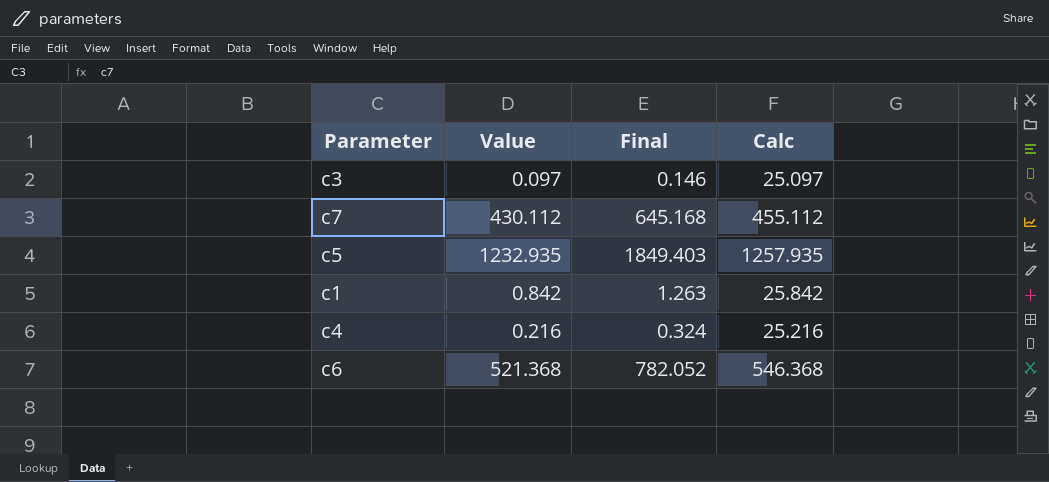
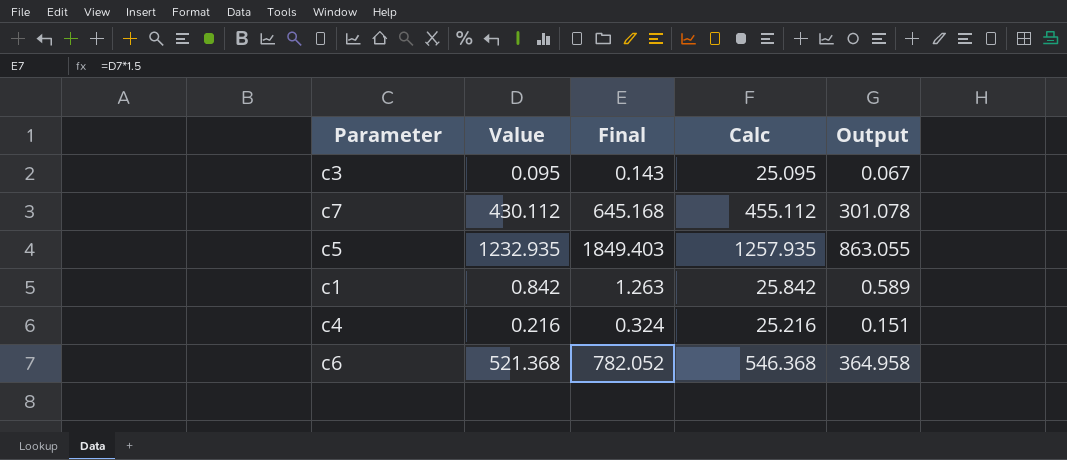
column Output | formula: none -> [Value] * 0.7
c3 | Value: 0.097 -> 0.095
c3 | Final: 0.146 -> 0.143
c3 | Calc: 25.097 -> 25.095

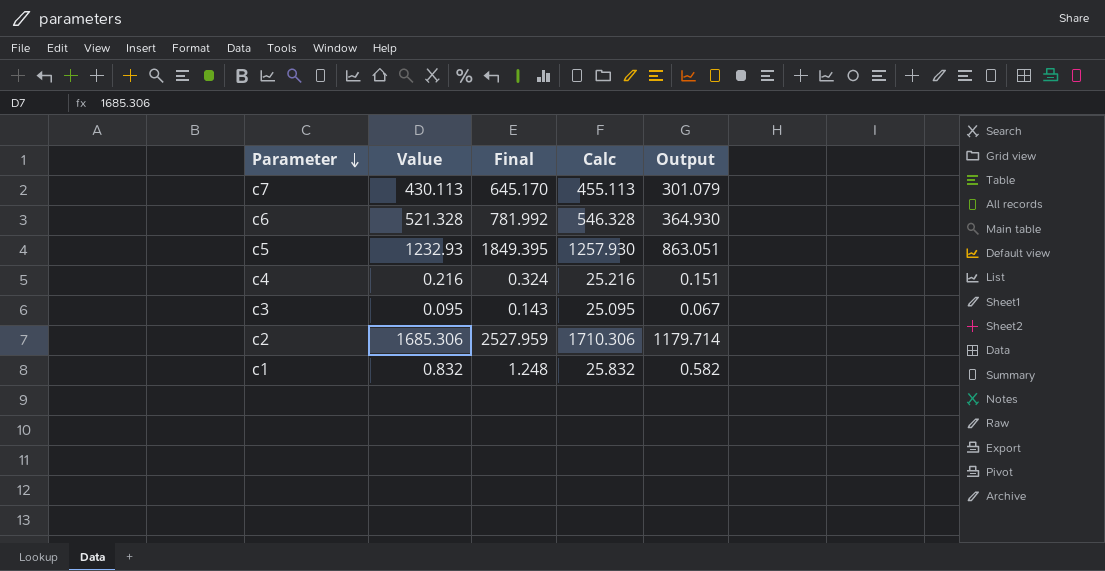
row order: none -> Parameter descending
c7 | Value: 430.112 -> 430.113
c7 | Final: 645.168 -> 645.170
c7 | Calc: 455.112 -> 455.113
c7 | Output: 301.078 -> 301.079
c6 | Value: 521.368 -> 521.328
c6 | Final: 782.052 -> 781.992
c6 | Calc: 546.368 -> 546.328
c6 | Output: 364.958 -> 364.930
c5 | Value: 1232.935 -> 1232.93
c5 | Final: 1849.403 -> 1849.395
c5 | Calc: 1257.935 -> 1257.930
c5 | Output: 863.055 -> 863.051
row c2: none -> 1685.306 | 2527.959 | 1710.306 | 1179.714
c1 | Value: 0.842 -> 0.832
c1 | Final: 1.263 -> 1.248
c1 | Calc: 25.842 -> 25.832
c1 | Output: 0.589 -> 0.582

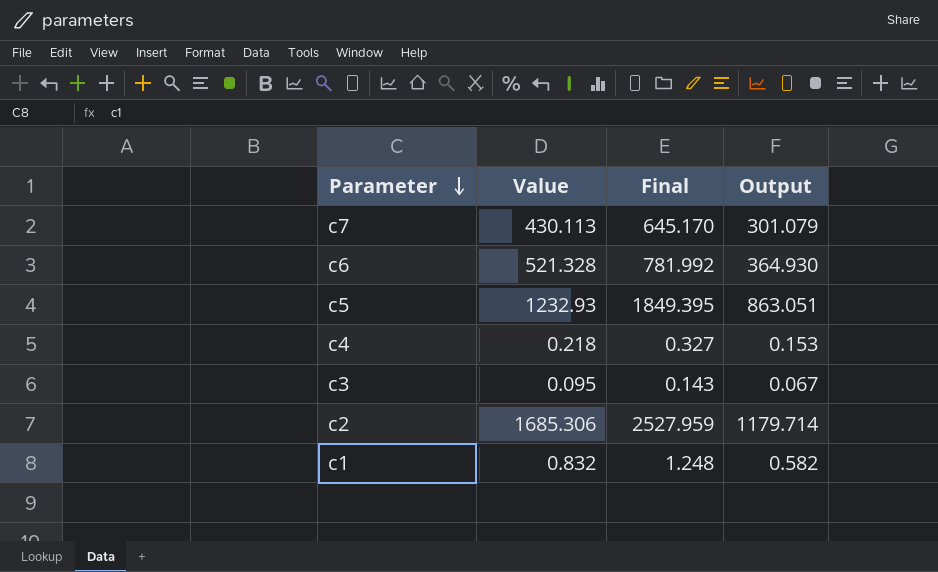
column Calc | formula: [Value] + 25 -> none
c4 | Value: 0.216 -> 0.218
c4 | Final: 0.324 -> 0.327
c4 | Output: 0.151 -> 0.153

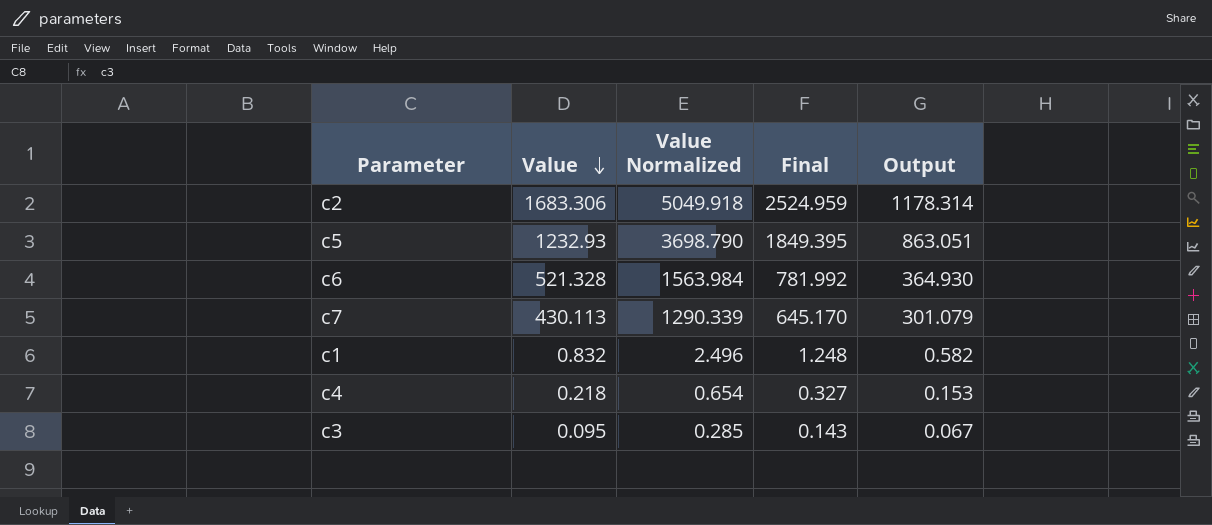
row order: Parameter descending -> Value descending
column Value Normalized | formula: none -> [Value] * 3
c2 | Value: 1685.306 -> 1683.306
c2 | Final: 2527.959 -> 2524.959
c2 | Output: 1179.714 -> 1178.314

